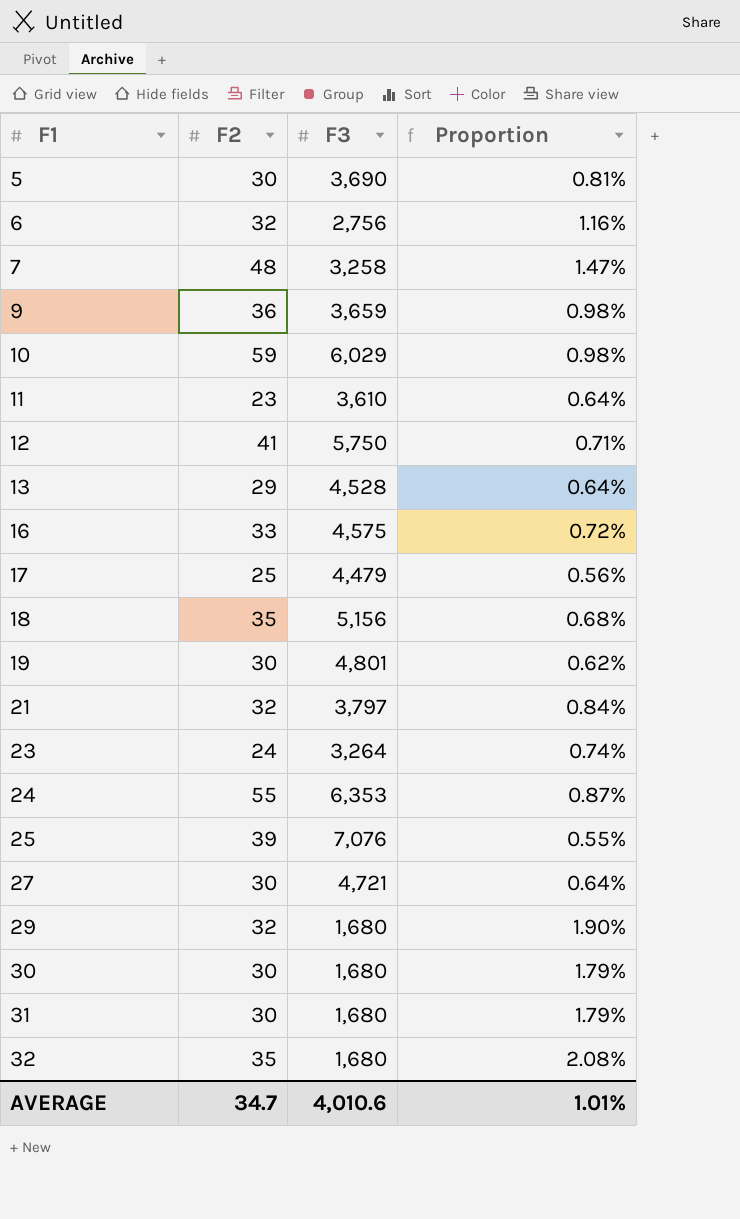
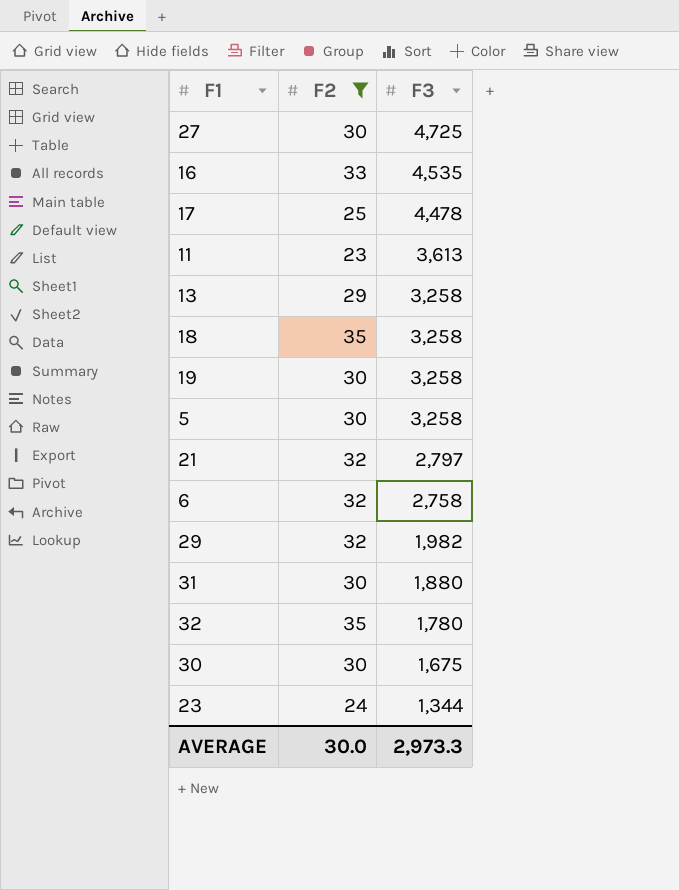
filter: none -> F2 <= 35
row order: F1 ascending -> F3 descending
column Proportion | formula: [F2] / [F3] -> none
27 | F3: 4,721 -> 4,725
16 | F3: 4,575 -> 4,535
17 | F3: 4,479 -> 4,478
11 | F3: 3,610 -> 3,613
13 | F3: 4,528 -> 3,258
18 | F3: 5,156 -> 3,258
19 | F3: 4,801 -> 3,258
5 | F3: 3,690 -> 3,258
21 | F3: 3,797 -> 2,797
6 | F3: 2,756 -> 2,758
29 | F3: 1,680 -> 1,982
31 | F3: 1,680 -> 1,880
32 | F3: 1,680 -> 1,780
30 | F3: 1,680 -> 1,675
23 | F3: 3,264 -> 1,344
AVERAGE | F2: 34.7 -> 30.0
AVERAGE | F3: 4,010.6 -> 2,973.3

